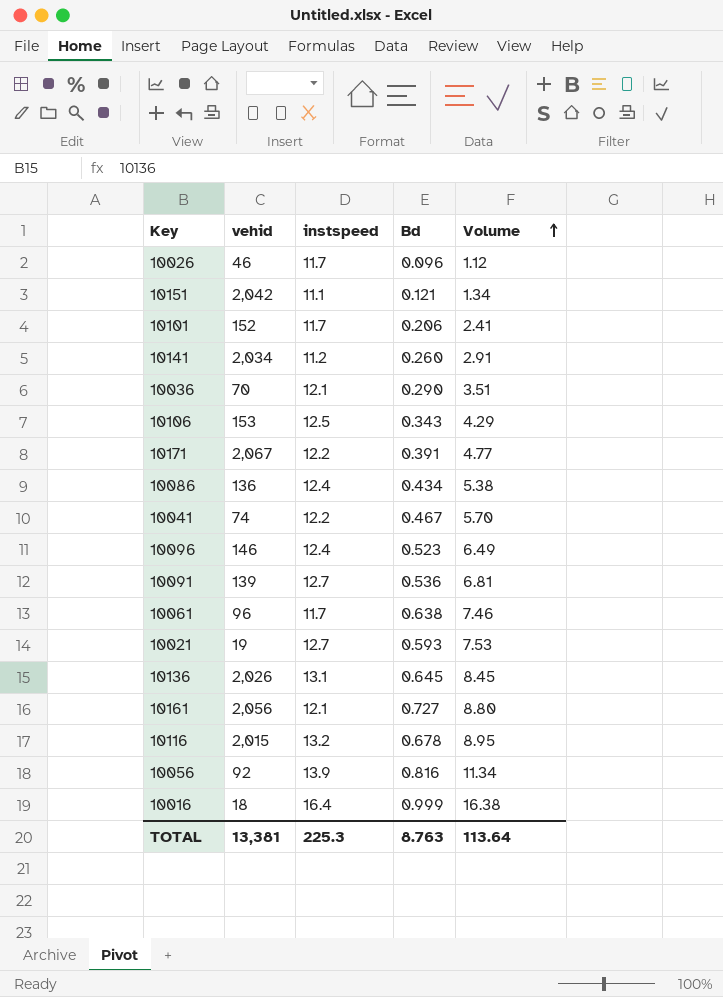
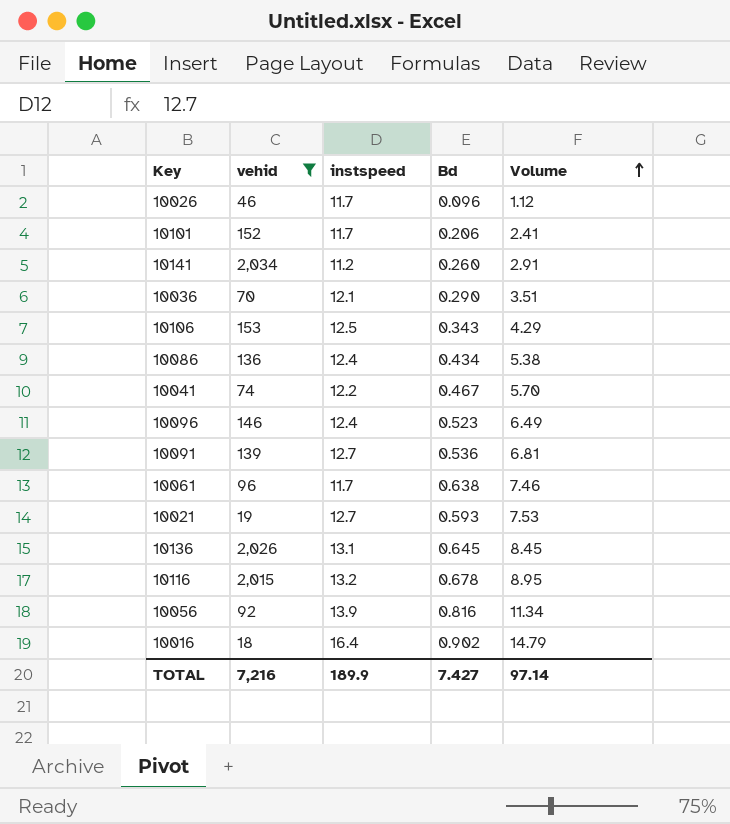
filter: none -> vehid <= 2,034
10016 | Bd: 0.999 -> 0.902
10016 | Volume: 16.38 -> 14.79
TOTAL | vehid: 13,381 -> 7,216
TOTAL | instspeed: 225.3 -> 189.9
TOTAL | Bd: 8.763 -> 7.427
TOTAL | Volume: 113.64 -> 97.14

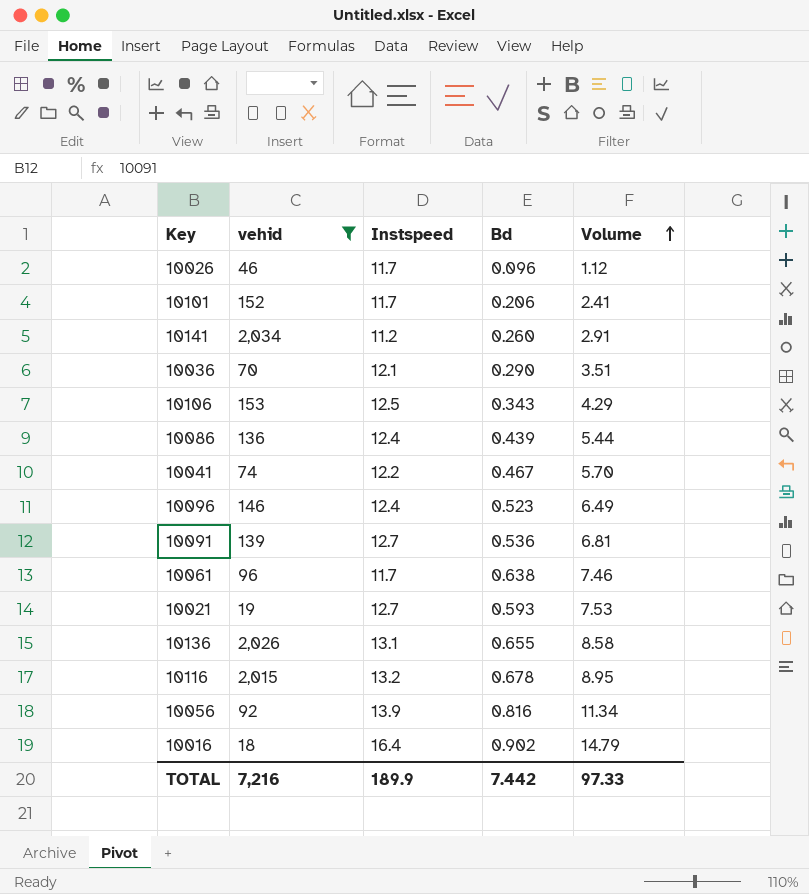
column name: instspeed -> Instspeed
10086 | Bd: 0.434 -> 0.439
10086 | Volume: 5.38 -> 5.44
10136 | Bd: 0.645 -> 0.655
10136 | Volume: 8.45 -> 8.58
TOTAL | Bd: 7.427 -> 7.442
TOTAL | Volume: 97.14 -> 97.33

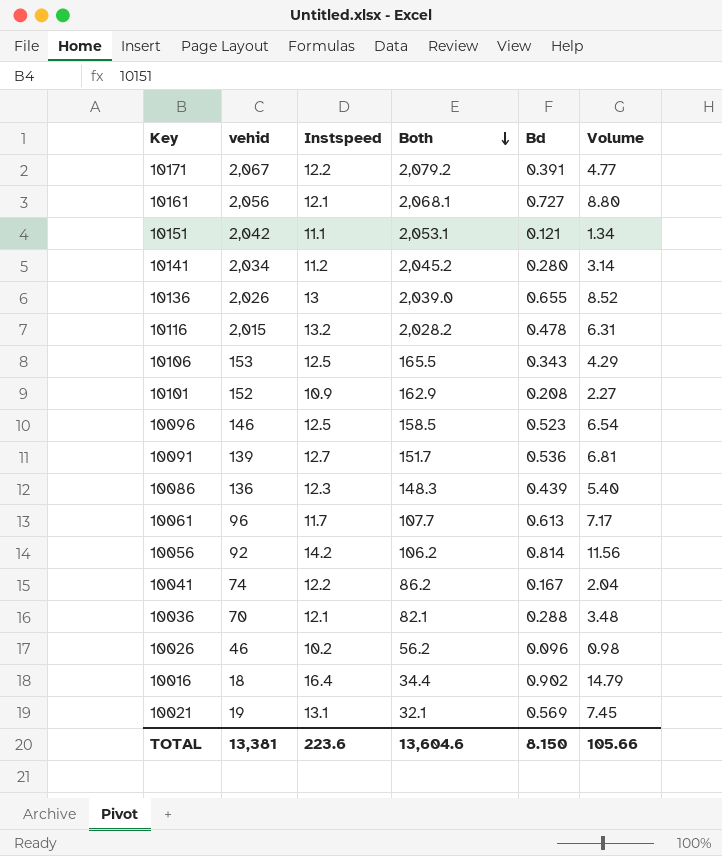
filter: vehid <= 2,034 -> none
row order: Volume ascending -> Both descending
column Both | formula: none -> [vehid] + [Instspeed]
10141 | Bd: 0.260 -> 0.280
10141 | Volume: 2.91 -> 3.14
10136 | Instspeed: 13.1 -> 13
10136 | Volume: 8.58 -> 8.52
10116 | Bd: 0.678 -> 0.478
10116 | Volume: 8.95 -> 6.31
10101 | Instspeed: 11.7 -> 10.9
10101 | Bd: 0.206 -> 0.208
10101 | Volume: 2.41 -> 2.27
10096 | Instspeed: 12.4 -> 12.5
10096 | Volume: 6.49 -> 6.54
10086 | Instspeed: 12.4 -> 12.3
10086 | Volume: 5.44 -> 5.40
10061 | Bd: 0.638 -> 0.613
10061 | Volume: 7.46 -> 7.17
10056 | Instspeed: 13.9 -> 14.2
10056 | Bd: 0.816 -> 0.814
10056 | Volume: 11.34 -> 11.56
10041 | Bd: 0.467 -> 0.167
10041 | Volume: 5.70 -> 2.04
10036 | Bd: 0.290 -> 0.288
10036 | Volume: 3.51 -> 3.48
10026 | Instspeed: 11.7 -> 10.2
10026 | Volume: 1.12 -> 0.98
10021 | Instspeed: 12.7 -> 13.1
10021 | Bd: 0.593 -> 0.569
10021 | Volume: 7.53 -> 7.45
TOTAL | vehid: 7,216 -> 13,381
TOTAL | Instspeed: 189.9 -> 223.6
TOTAL | Bd: 7.442 -> 8.150
TOTAL | Volume: 97.33 -> 105.66

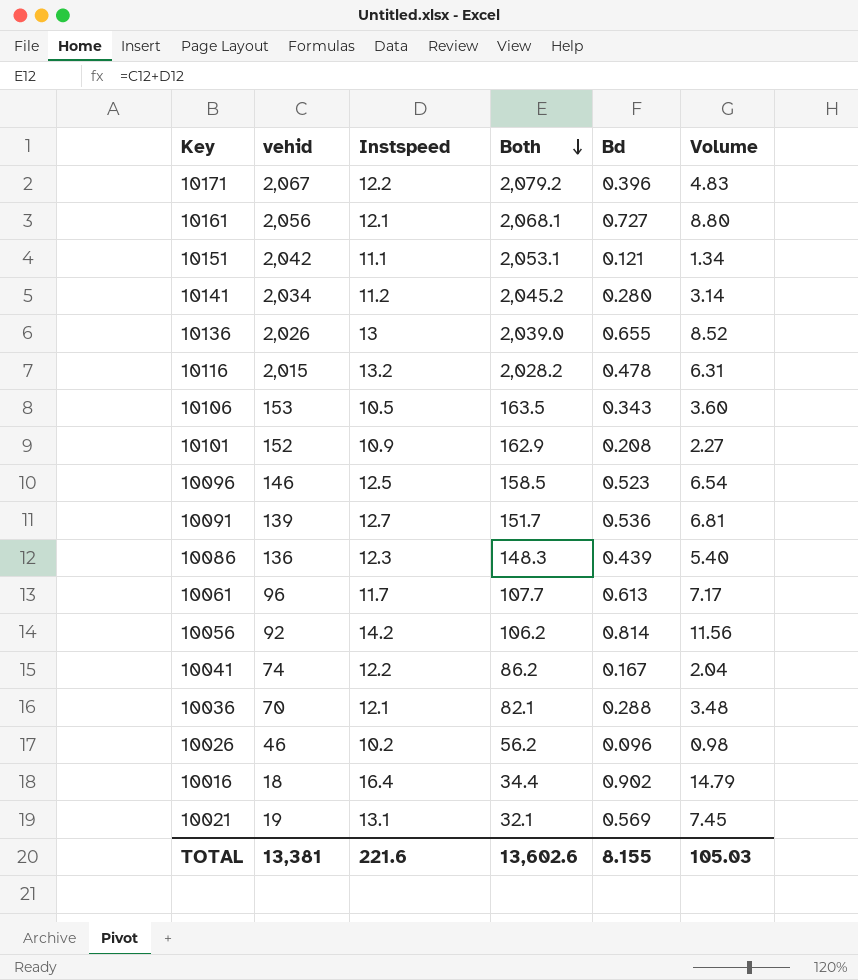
10171 | Bd: 0.391 -> 0.396
10171 | Volume: 4.77 -> 4.83
10106 | Instspeed: 12.5 -> 10.5
10106 | Both: 165.5 -> 163.5
10106 | Volume: 4.29 -> 3.60
TOTAL | Instspeed: 223.6 -> 221.6
TOTAL | Both: 13,604.6 -> 13,602.6
TOTAL | Bd: 8.150 -> 8.155
TOTAL | Volume: 105.66 -> 105.03

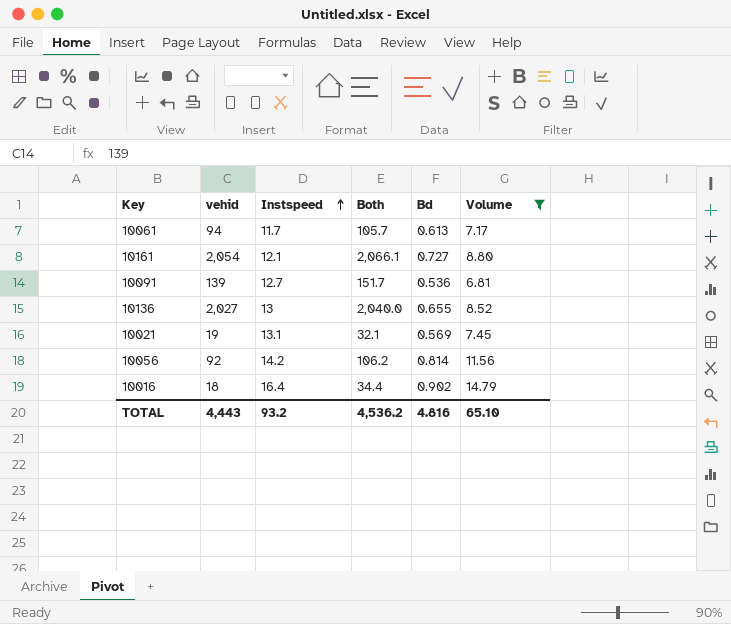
filter: none -> Volume >= 6.81
row order: Both descending -> Instspeed ascending
10061 | vehid: 96 -> 94
10061 | Both: 107.7 -> 105.7
10161 | vehid: 2,056 -> 2,054
10161 | Both: 2,068.1 -> 2,066.1
10136 | vehid: 2,026 -> 2,027
10136 | Both: 2,039.0 -> 2,040.0
TOTAL | vehid: 13,381 -> 4,443
TOTAL | Instspeed: 221.6 -> 93.2
TOTAL | Both: 13,602.6 -> 4,536.2
TOTAL | Bd: 8.155 -> 4.816
TOTAL | Volume: 105.03 -> 65.10

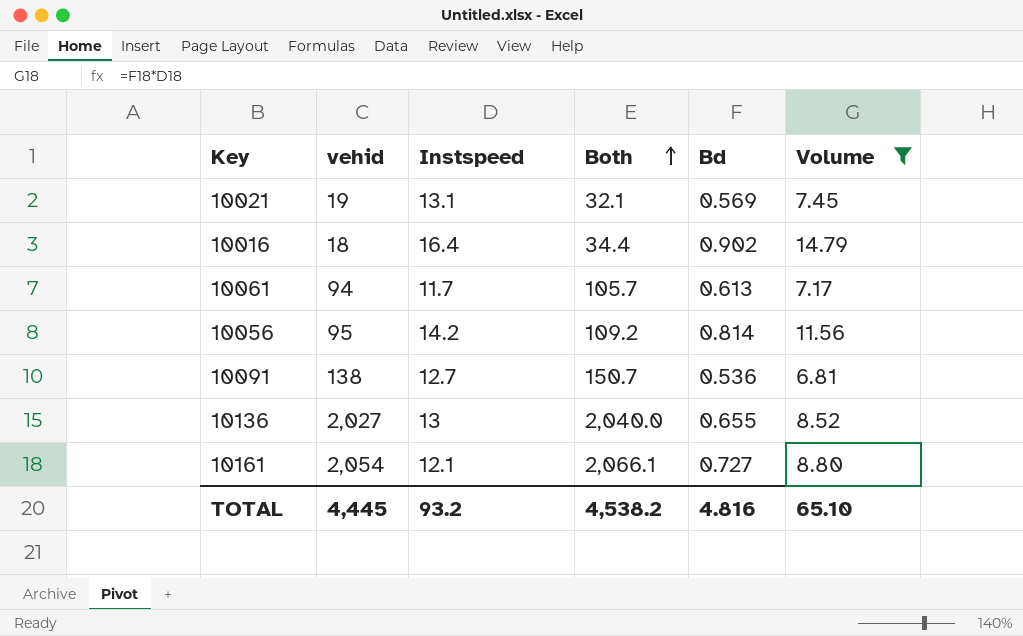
row order: Instspeed ascending -> Both ascending
10056 | vehid: 92 -> 95
10056 | Both: 106.2 -> 109.2
10091 | vehid: 139 -> 138
10091 | Both: 151.7 -> 150.7
TOTAL | vehid: 4,443 -> 4,445
TOTAL | Both: 4,536.2 -> 4,538.2

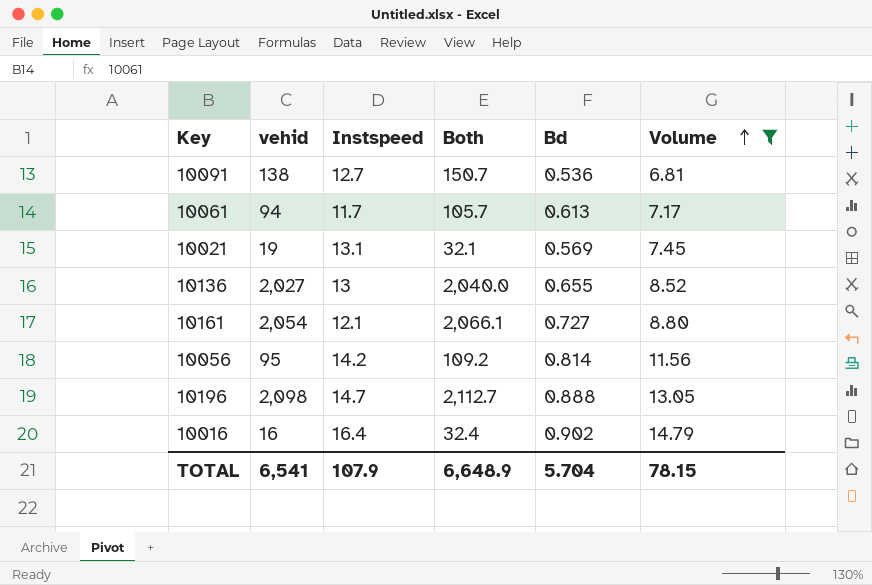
row order: Both ascending -> Volume ascending
row 10196: none -> 2,098 | 14.7 | 2,112.7 | 0.888 | 13.05
10016 | vehid: 18 -> 16
10016 | Both: 34.4 -> 32.4
TOTAL | vehid: 4,445 -> 6,541
TOTAL | Instspeed: 93.2 -> 107.9
TOTAL | Both: 4,538.2 -> 6,648.9
TOTAL | Bd: 4.816 -> 5.704
TOTAL | Volume: 65.10 -> 78.15

